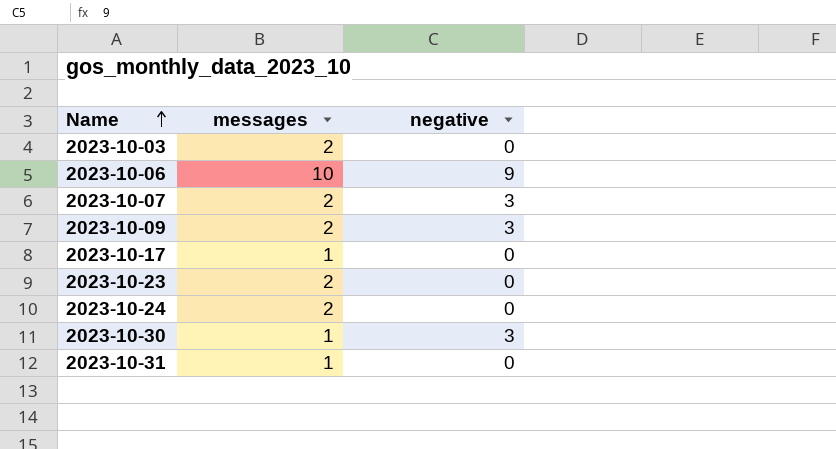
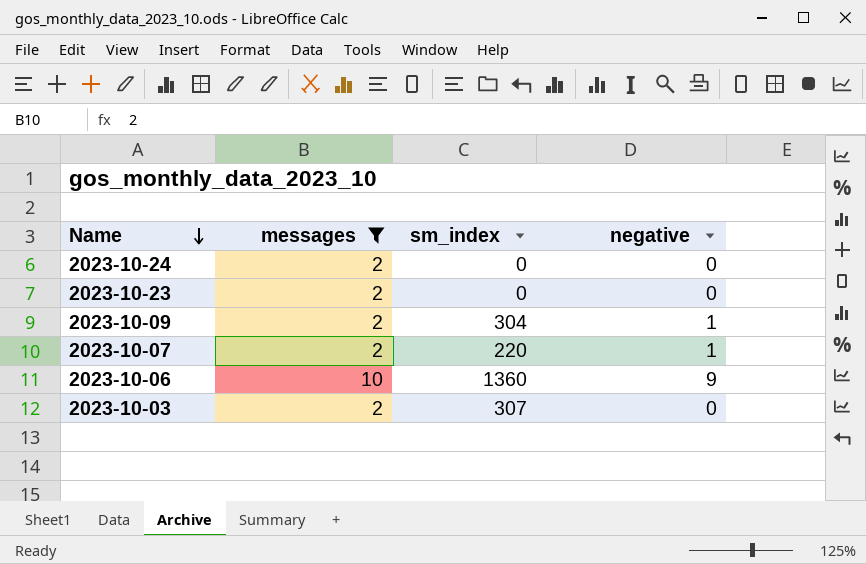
filter: none -> messages != 1
row order: Name ascending -> Name descending
column sm_index | position: none -> 3
2023-10-09 | negative: 3 -> 1
2023-10-07 | negative: 3 -> 1

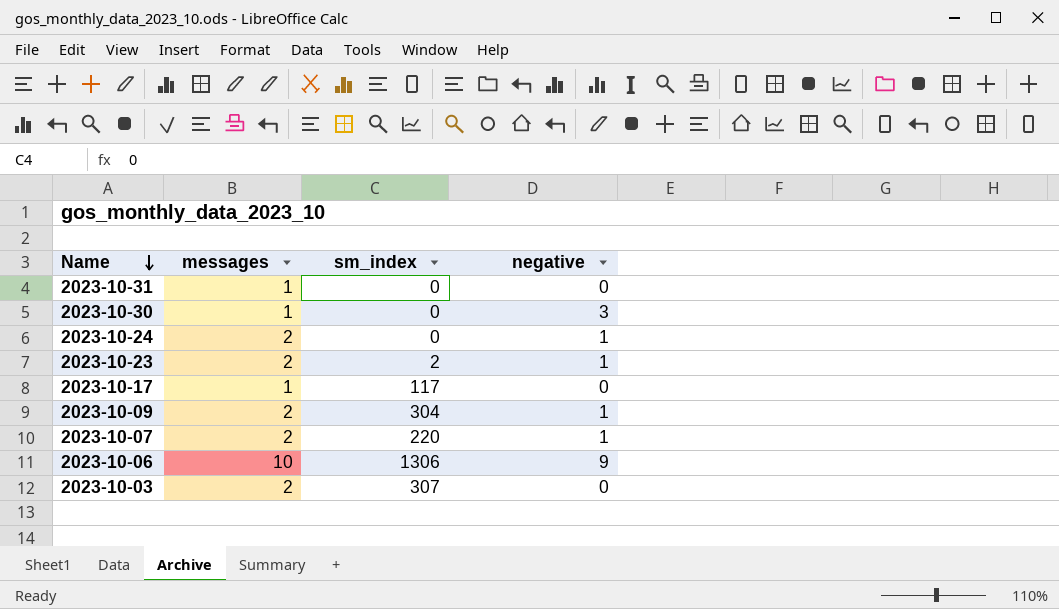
filter: messages != 1 -> none
2023-10-24 | negative: 0 -> 1
2023-10-23 | sm_index: 0 -> 2
2023-10-23 | negative: 0 -> 1
2023-10-06 | sm_index: 1360 -> 1306

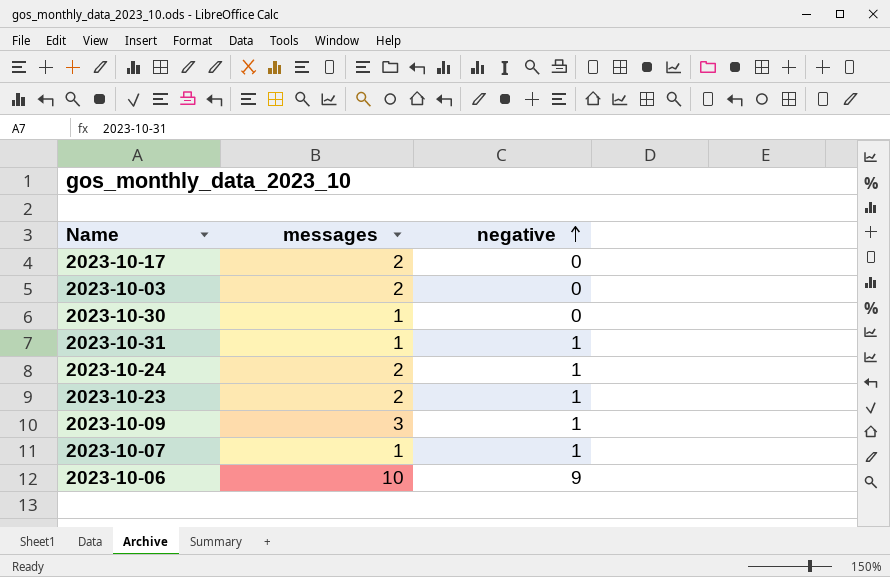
row order: Name descending -> negative ascending
column sm_index | position: 3 -> none
2023-10-17 | messages: 1 -> 2
2023-10-30 | negative: 3 -> 0
2023-10-31 | negative: 0 -> 1
2023-10-09 | messages: 2 -> 3
2023-10-07 | messages: 2 -> 1

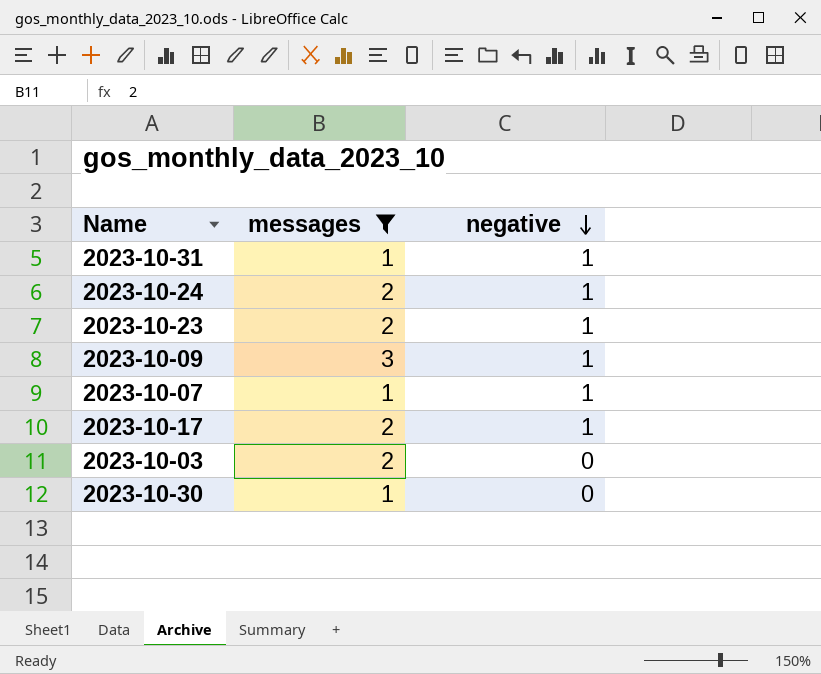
filter: none -> messages != 10
row order: negative ascending -> negative descending
2023-10-17 | negative: 0 -> 1

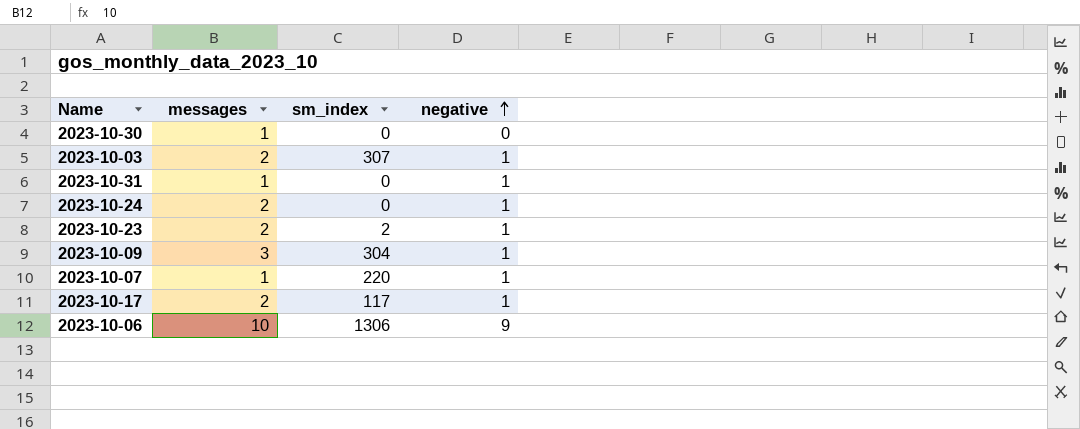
filter: messages != 10 -> none
row order: negative descending -> negative ascending
column sm_index | position: none -> 3
2023-10-03 | negative: 0 -> 1

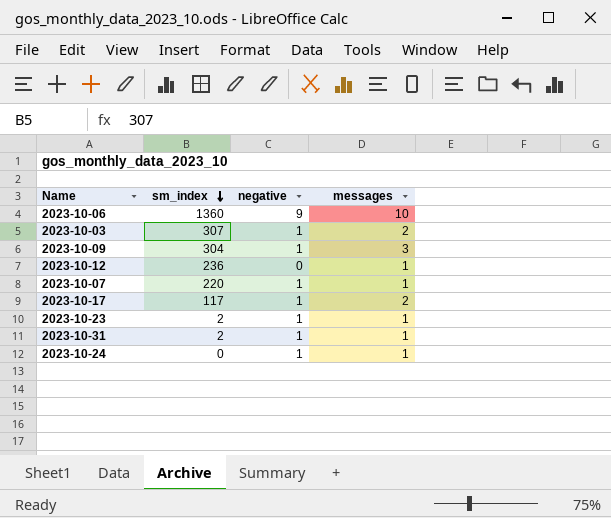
row order: negative ascending -> sm_index descending
column messages | position: 2 -> 4
row 2023-10-30: 1 | 0 | 0 -> none
2023-10-06 | sm_index: 1306 -> 1360
row 2023-10-12: none -> 236 | 0 | 1
2023-10-23 | messages: 2 -> 1
2023-10-31 | sm_index: 0 -> 2
2023-10-24 | messages: 2 -> 1

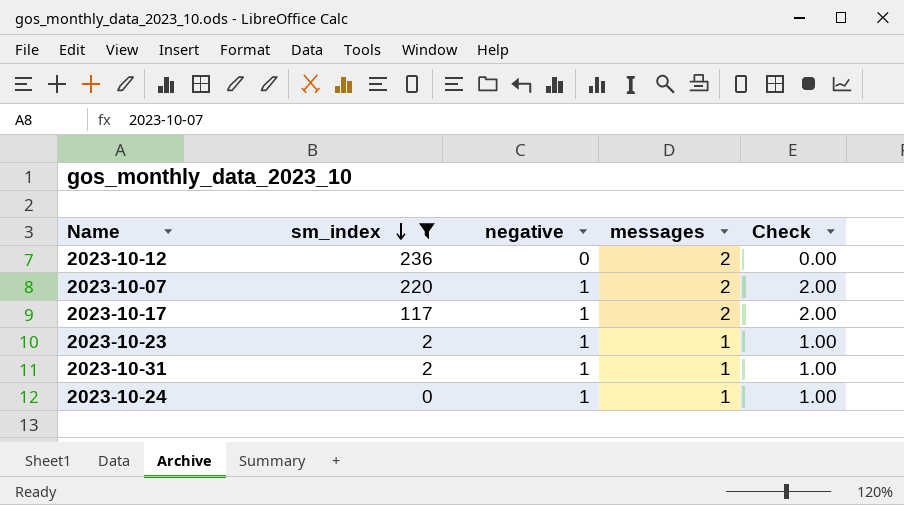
filter: none -> sm_index <= 236
column Check | formula: none -> [negative] * [messages]
2023-10-12 | messages: 1 -> 2
2023-10-07 | messages: 1 -> 2

